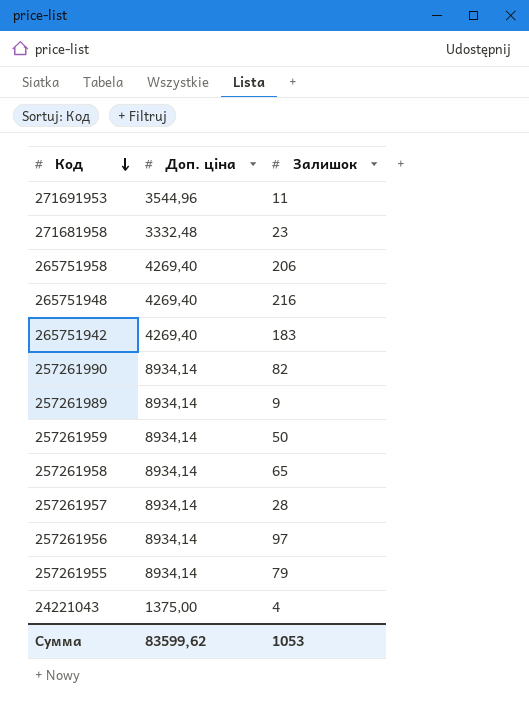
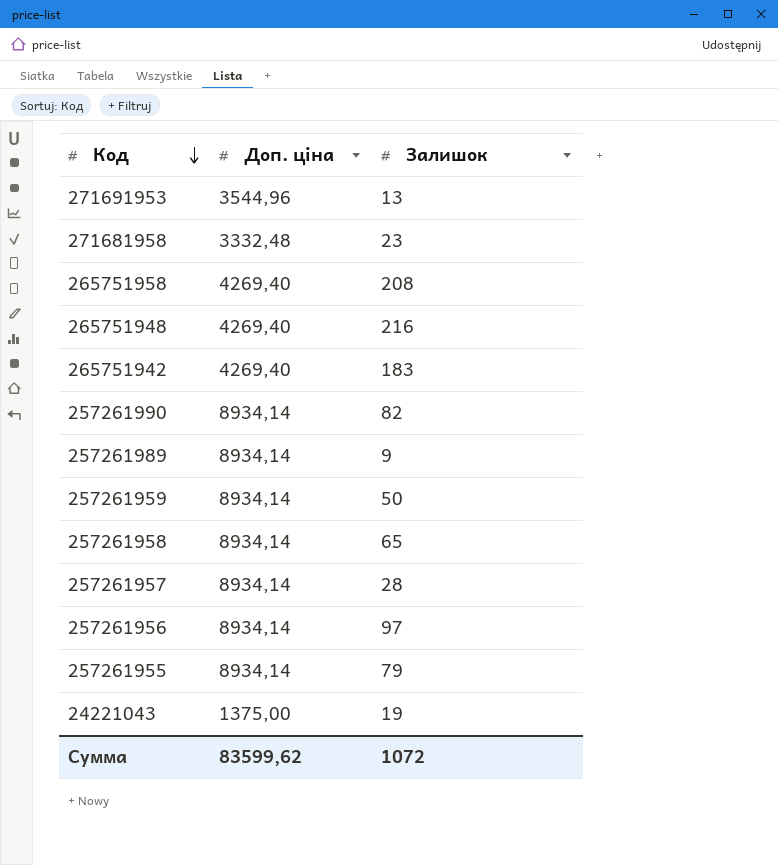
271691953 | Залишок: 11 -> 13
265751958 | Залишок: 206 -> 208
24221043 | Залишок: 4 -> 19
Сумма | Залишок: 1053 -> 1072

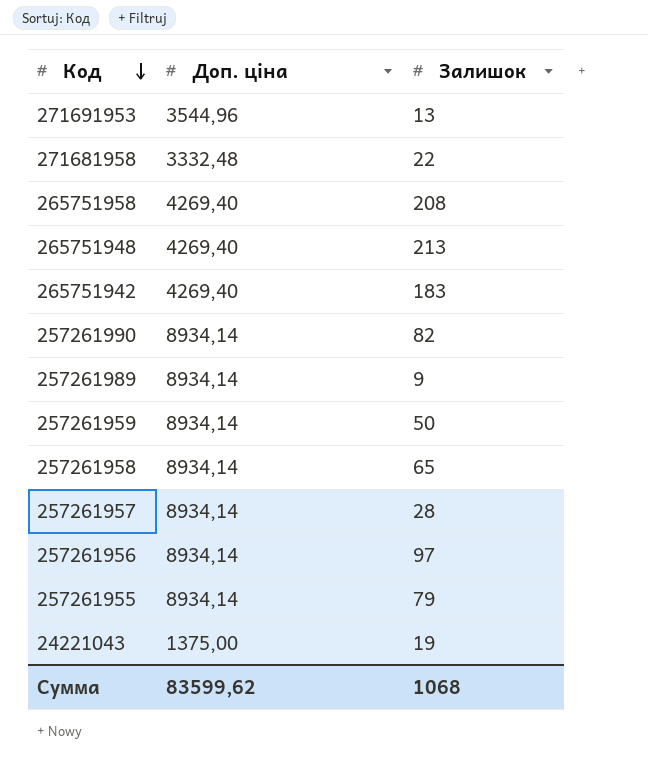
271681958 | Залишок: 23 -> 22
265751948 | Залишок: 216 -> 213
Сумма | Залишок: 1072 -> 1068

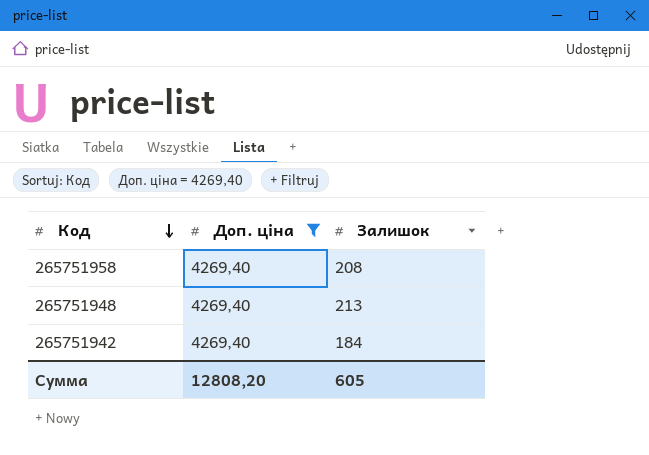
filter: none -> Доп. ціна = 4269,40
265751942 | Залишок: 183 -> 184
Сумма | Доп. ціна: 83599,62 -> 12808,20
Сумма | Залишок: 1068 -> 605

